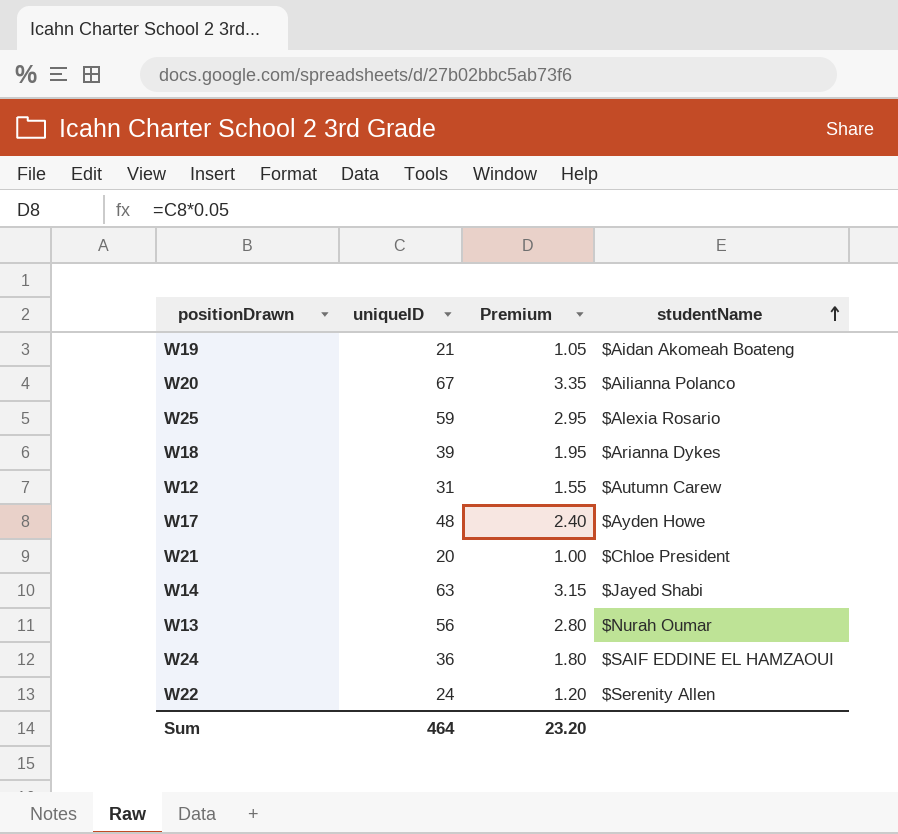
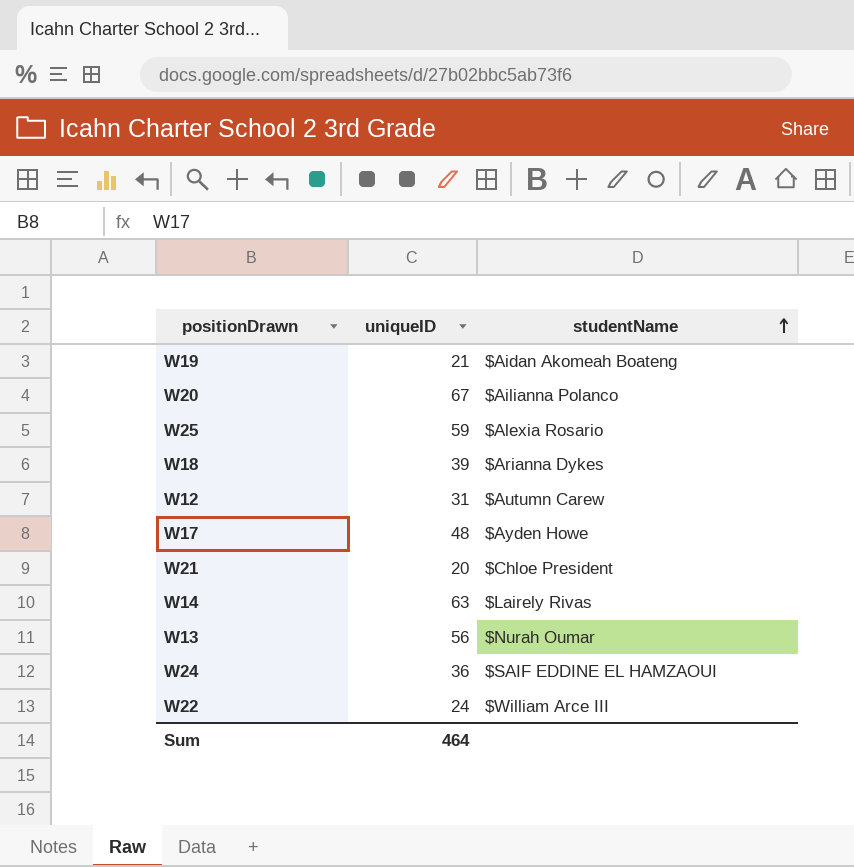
column Premium | formula: [uniqueID] * 0.05 -> none
W14 | studentName: $Jayed Shabi -> $Lairely Rivas
W22 | studentName: $Serenity Allen -> $William Arce III

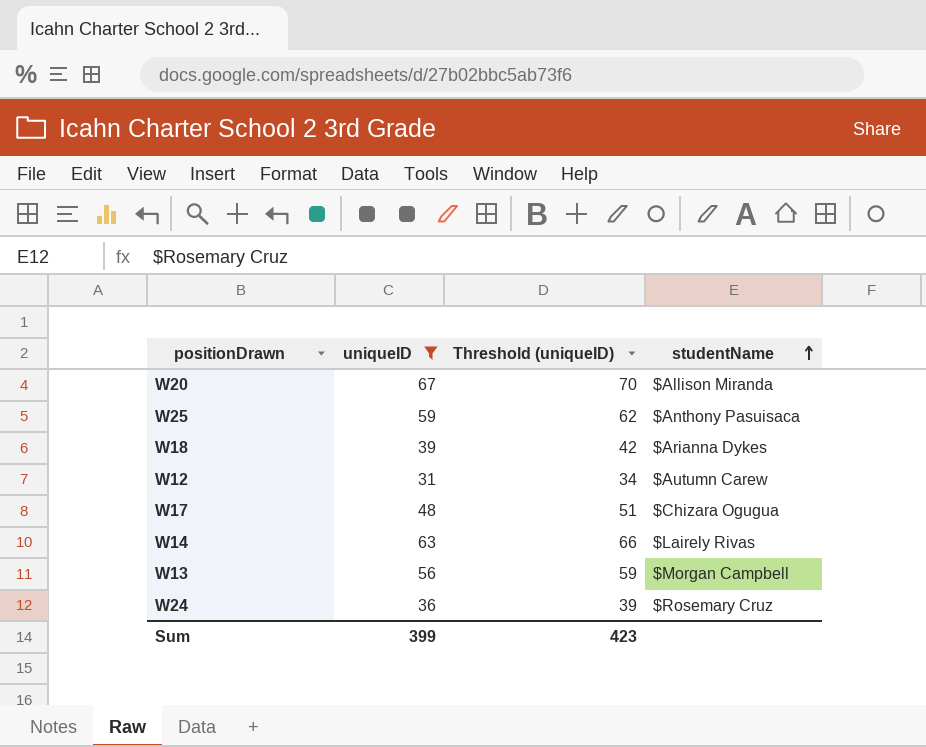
filter: none -> uniqueID >= 31
column Threshold (uniqueID) | formula: none -> [uniqueID] + 3
W20 | studentName: $Ailianna Polanco -> $Allison Miranda
W25 | studentName: $Alexia Rosario -> $Anthony Pasuisaca
W17 | studentName: $Ayden Howe -> $Chizara Ogugua
W13 | studentName: $Nurah Oumar -> $Morgan Campbell
W24 | studentName: $SAIF EDDINE EL HAMZAOUI -> $Rosemary Cruz
Sum | uniqueID: 464 -> 399

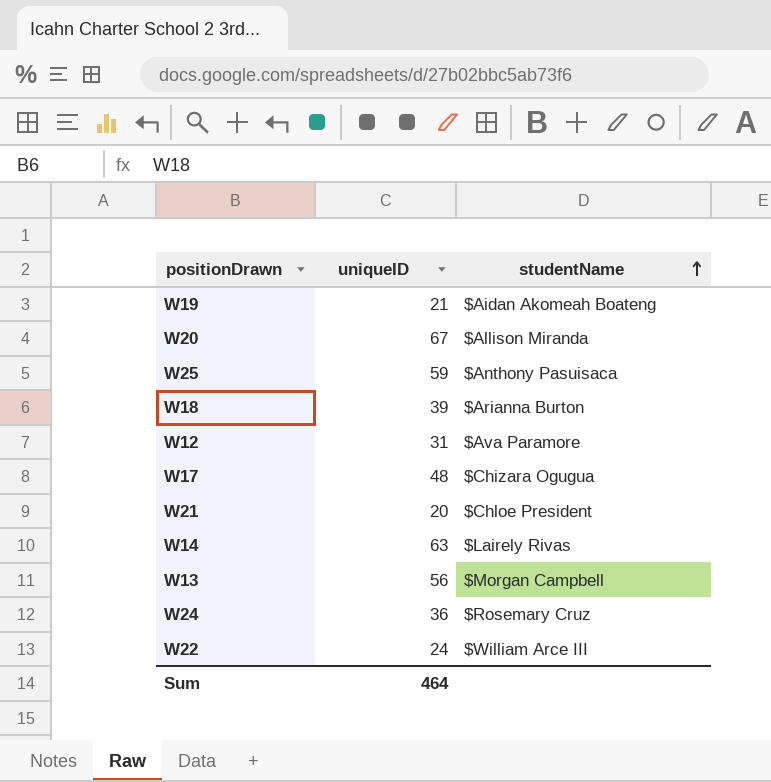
filter: uniqueID >= 31 -> none
column Threshold (uniqueID) | formula: [uniqueID] + 3 -> none
W18 | studentName: $Arianna Dykes -> $Arianna Burton
W12 | studentName: $Autumn Carew -> $Ava Paramore
Sum | uniqueID: 399 -> 464

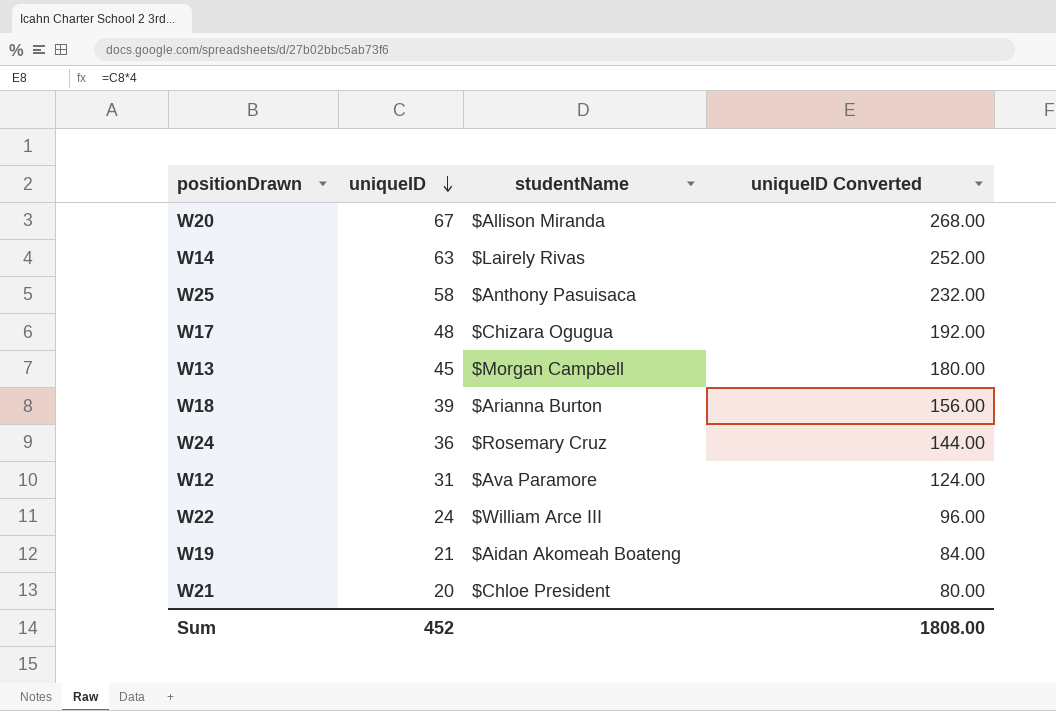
row order: studentName ascending -> uniqueID descending
column uniqueID Converted | formula: none -> [uniqueID] * 4
W25 | uniqueID: 59 -> 58
W13 | uniqueID: 56 -> 45
Sum | uniqueID: 464 -> 452

